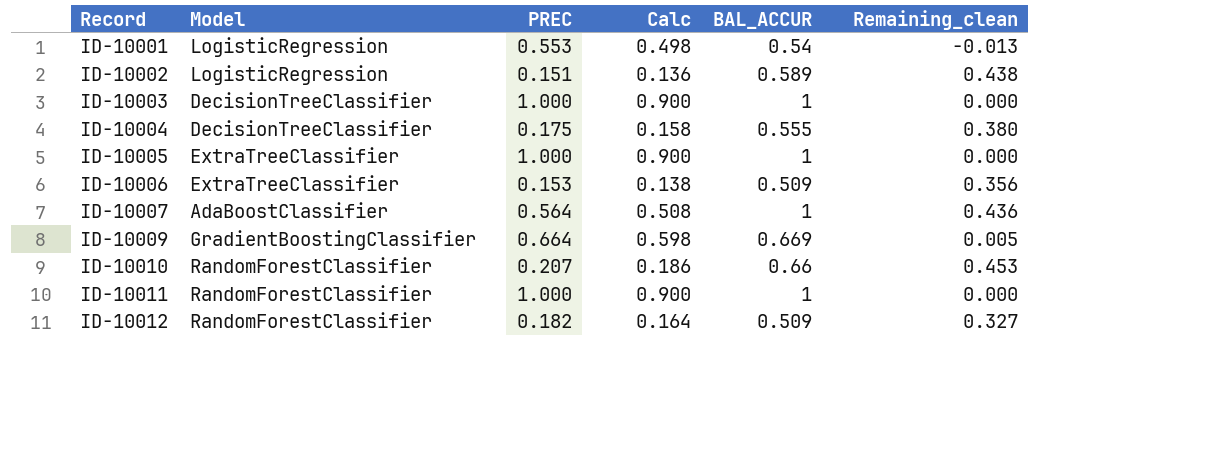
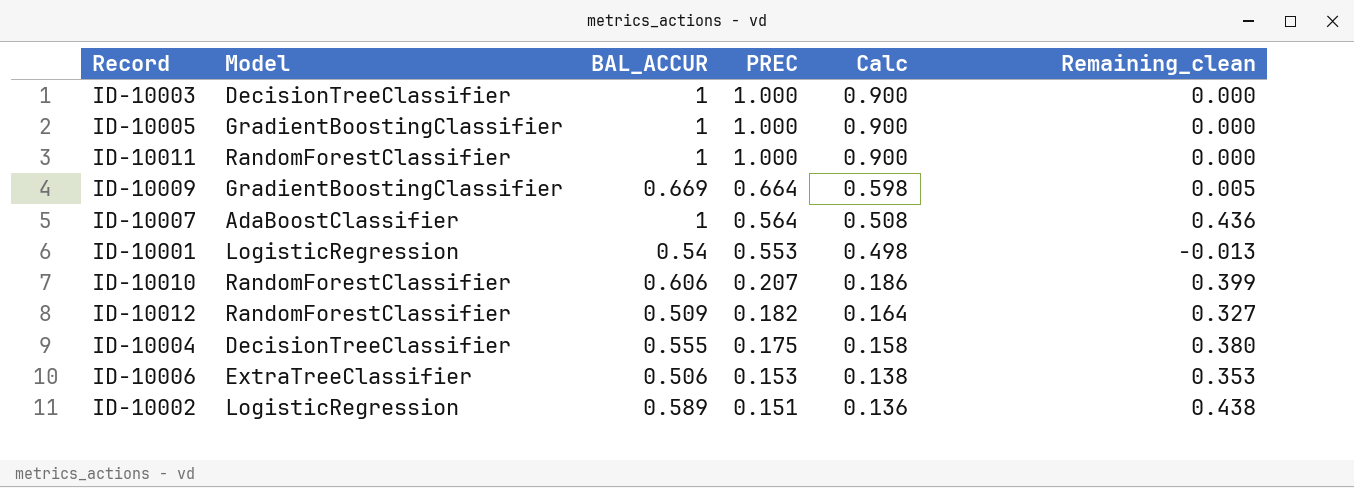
row order: Record ascending -> PREC descending
column BAL_ACCUR | position: 5 -> 3
ID-10005 | Model: ExtraTreeClassifier -> GradientBoostingClassifier
ID-10010 | BAL_ACCUR: 0.66 -> 0.606
ID-10010 | Remaining_clean: 0.453 -> 0.399
ID-10006 | BAL_ACCUR: 0.509 -> 0.506
ID-10006 | Remaining_clean: 0.356 -> 0.353

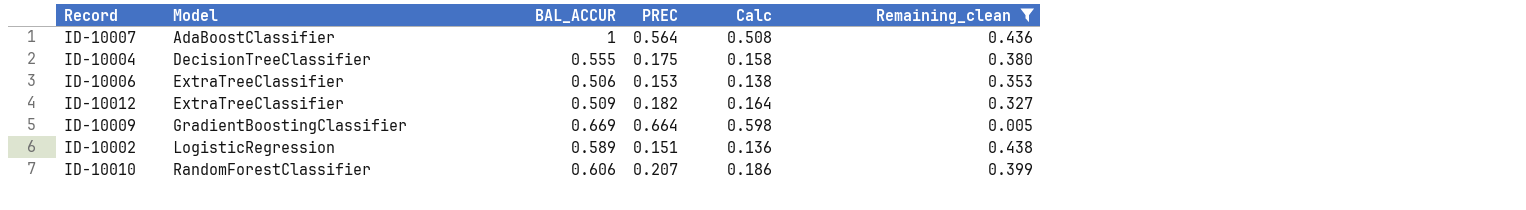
filter: none -> Remaining_clean >= 0.005
row order: PREC descending -> Model ascending
ID-10012 | Model: RandomForestClassifier -> ExtraTreeClassifier

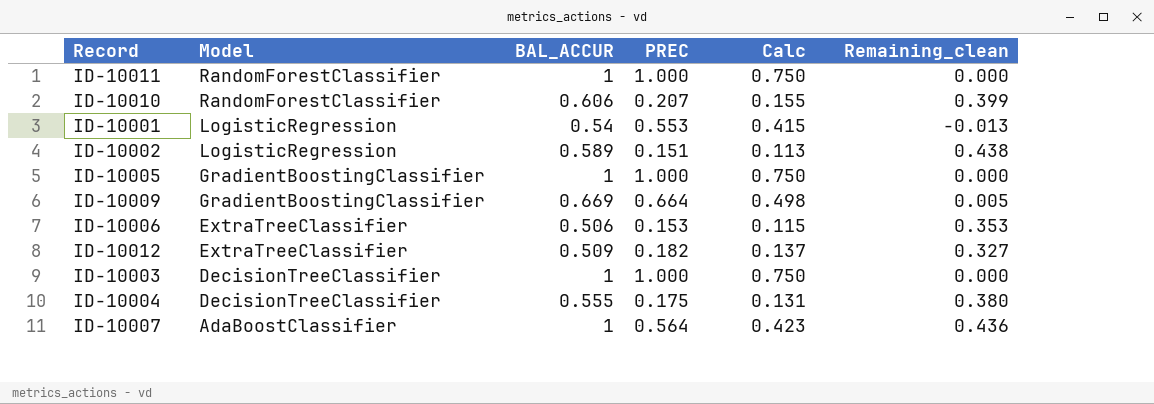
filter: Remaining_clean >= 0.005 -> none
row order: Model ascending -> Model descending
column Calc | formula: [PREC] * 0.9 -> [PREC] * 0.75

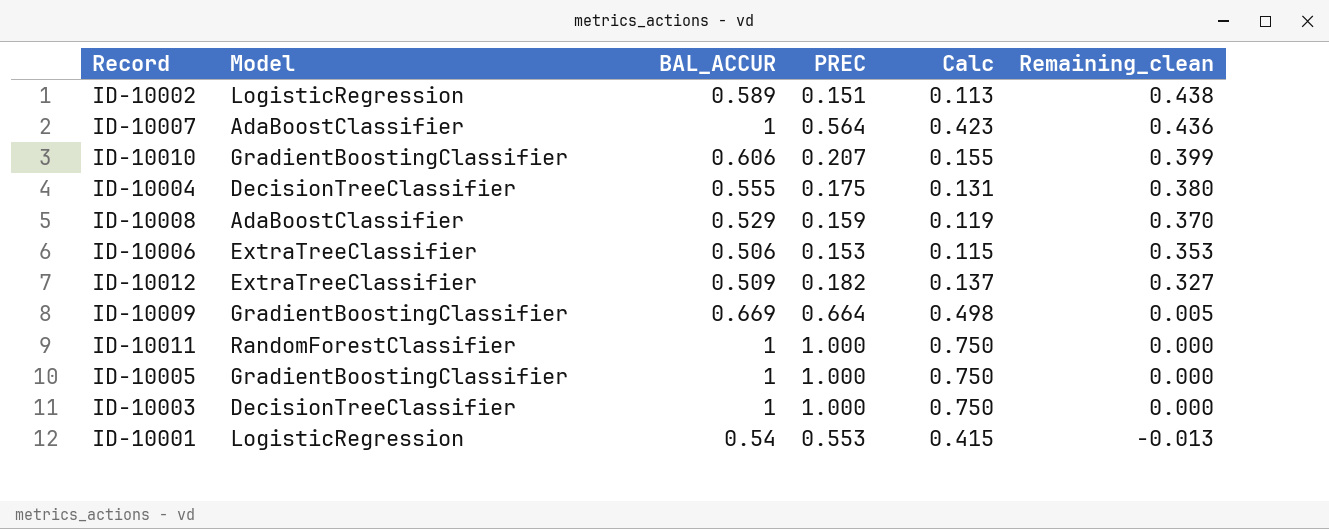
row order: Model descending -> Remaining_clean descending
ID-10010 | Model: RandomForestClassifier -> GradientBoostingClassifier
row ID-10008: none -> AdaBoostClassifier | 0.529 | 0.159 | 0.119 | 0.370

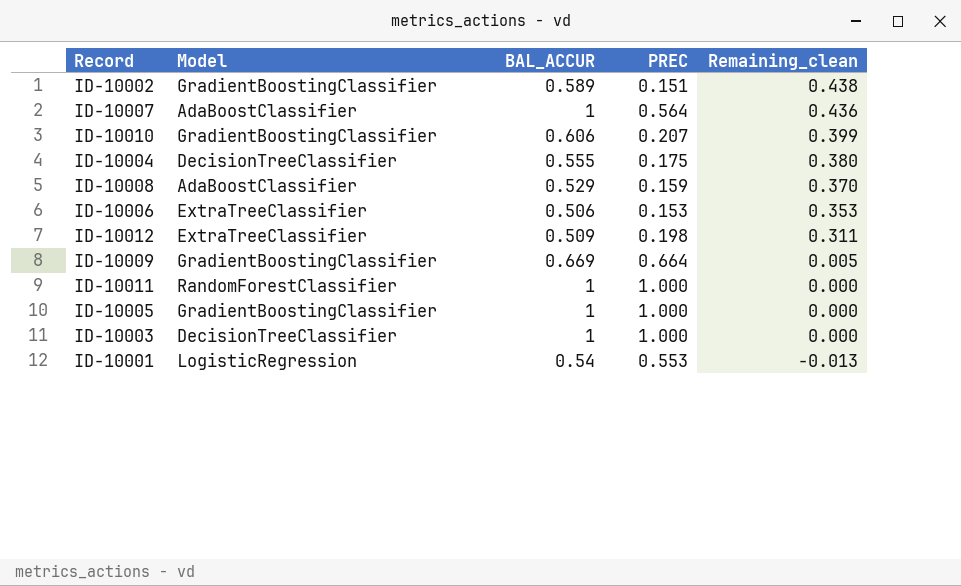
column Calc | formula: [PREC] * 0.75 -> none
ID-10002 | Model: LogisticRegression -> GradientBoostingClassifier
ID-10012 | PREC: 0.182 -> 0.198
ID-10012 | Remaining_clean: 0.327 -> 0.311

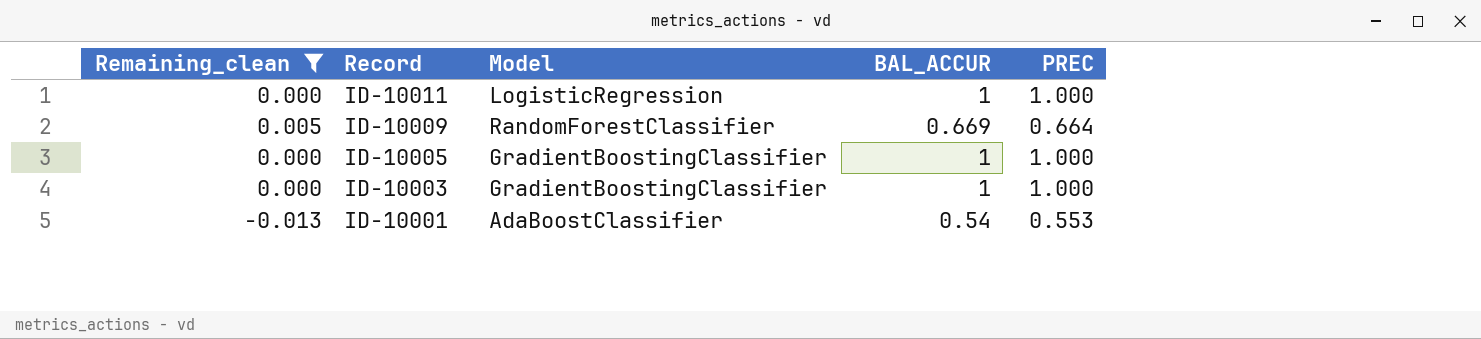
filter: none -> Remaining_clean <= 0.005
row order: Remaining_clean descending -> Record descending
column Remaining_clean | position: 5 -> 1
ID-10011 | Model: RandomForestClassifier -> LogisticRegression
ID-10009 | Model: GradientBoostingClassifier -> RandomForestClassifier
ID-10003 | Model: DecisionTreeClassifier -> GradientBoostingClassifier
ID-10001 | Model: LogisticRegression -> AdaBoostClassifier

